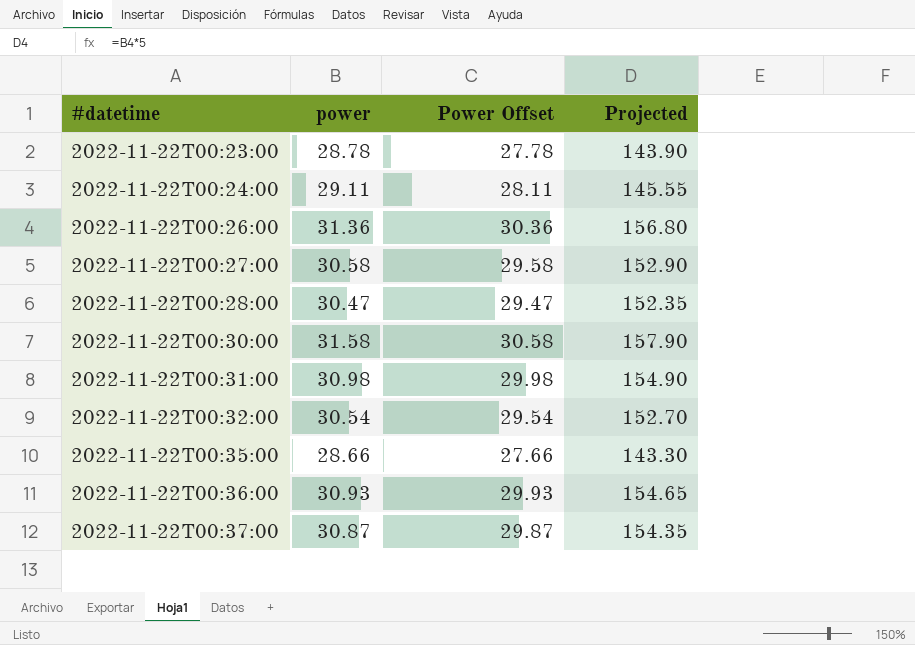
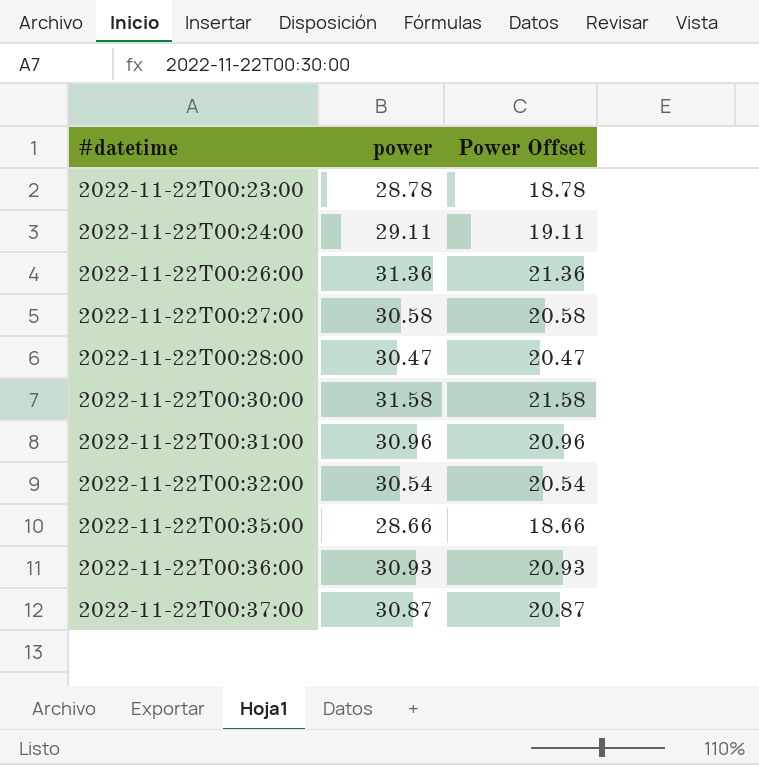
column Projected | formula: [power] * 5 -> none
column Power Offset | formula: [power] - 1 -> [power] - 10
2022-11-22T00:31:00 | power: 30.98 -> 30.96

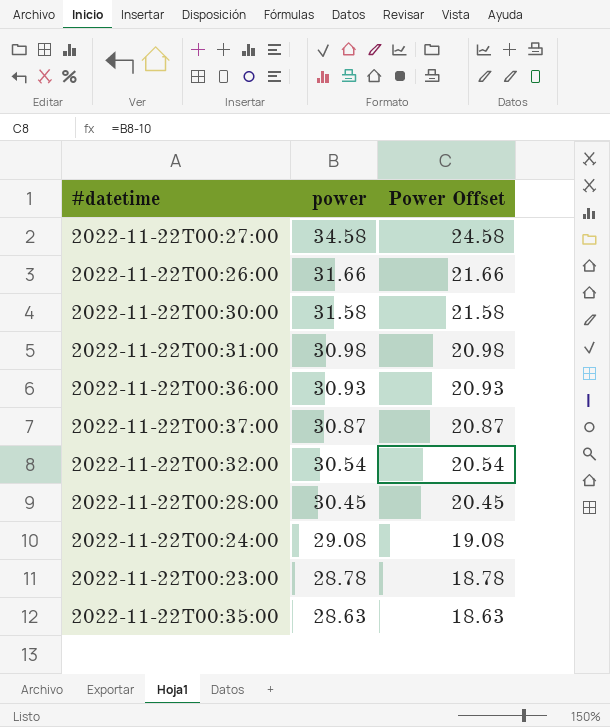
row order: #datetime ascending -> power descending
2022-11-22T00:27:00 | power: 30.58 -> 34.58
2022-11-22T00:27:00 | Power Offset: 20.58 -> 24.58
2022-11-22T00:26:00 | power: 31.36 -> 31.66
2022-11-22T00:26:00 | Power Offset: 21.36 -> 21.66
2022-11-22T00:31:00 | power: 30.96 -> 30.98
2022-11-22T00:31:00 | Power Offset: 20.96 -> 20.98
2022-11-22T00:28:00 | power: 30.47 -> 30.45
2022-11-22T00:28:00 | Power Offset: 20.47 -> 20.45
2022-11-22T00:24:00 | power: 29.11 -> 29.08
2022-11-22T00:24:00 | Power Offset: 19.11 -> 19.08
2022-11-22T00:35:00 | power: 28.66 -> 28.63
2022-11-22T00:35:00 | Power Offset: 18.66 -> 18.63

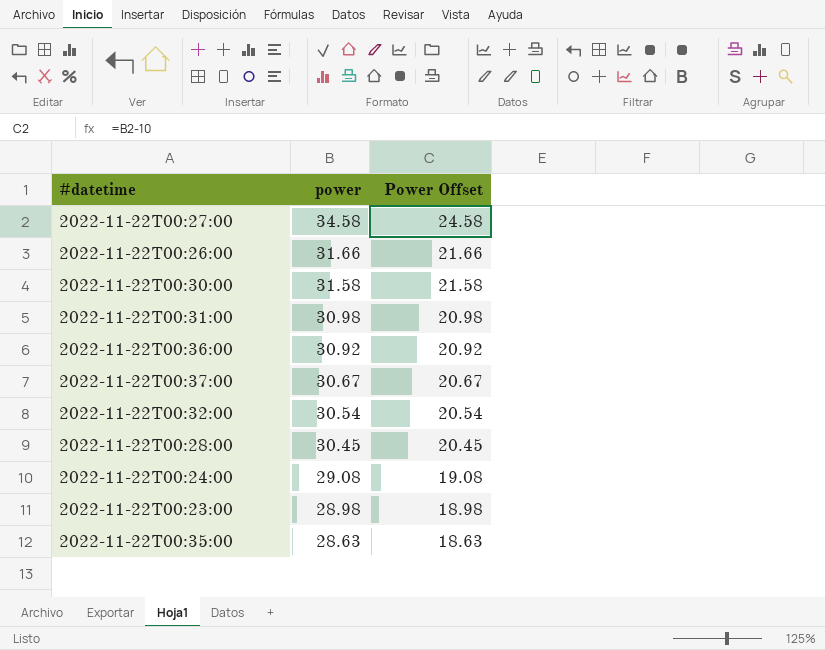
2022-11-22T00:36:00 | power: 30.93 -> 30.92
2022-11-22T00:36:00 | Power Offset: 20.93 -> 20.92
2022-11-22T00:37:00 | power: 30.87 -> 30.67
2022-11-22T00:37:00 | Power Offset: 20.87 -> 20.67
2022-11-22T00:23:00 | power: 28.78 -> 28.98
2022-11-22T00:23:00 | Power Offset: 18.78 -> 18.98

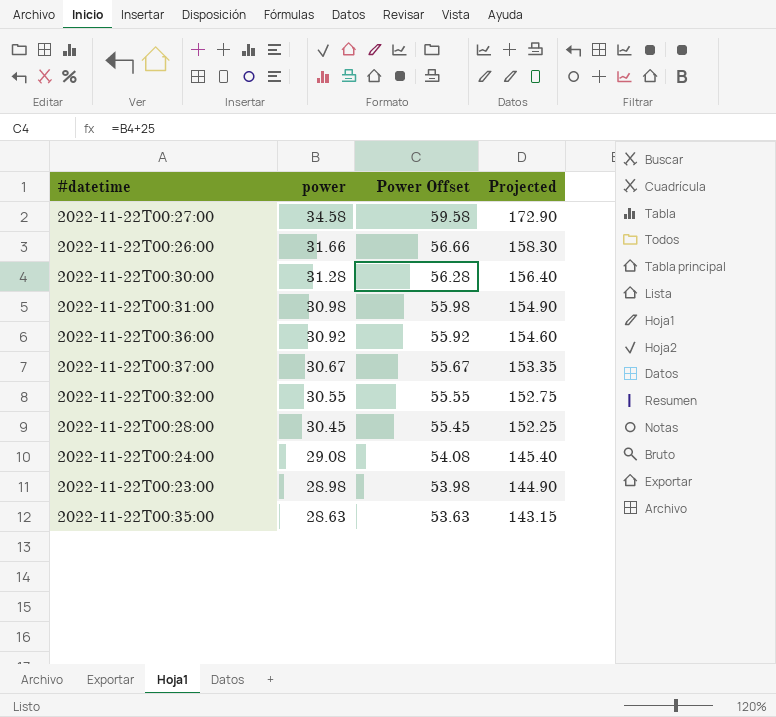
column Power Offset | formula: [power] - 10 -> [power] + 25
column Projected | formula: none -> [power] * 5
2022-11-22T00:30:00 | power: 31.58 -> 31.28
2022-11-22T00:32:00 | power: 30.54 -> 30.55

